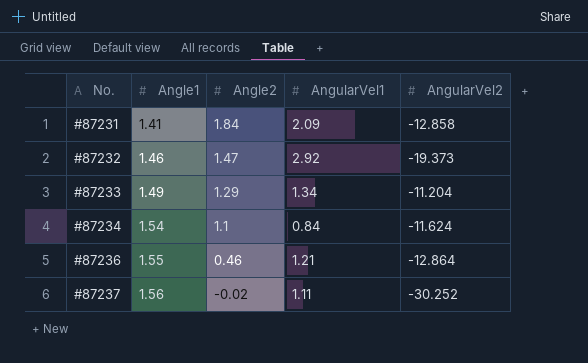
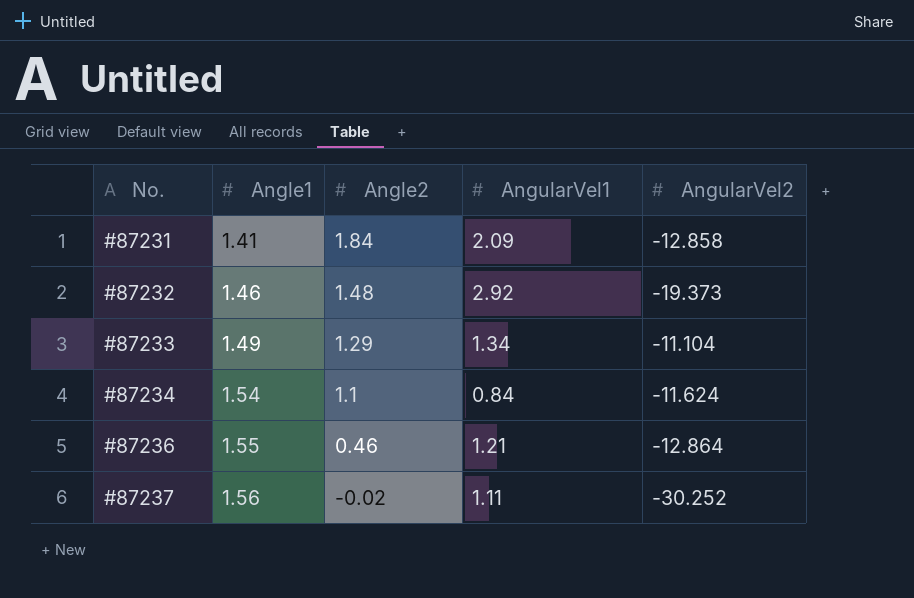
#87232 | Angle2: 1.47 -> 1.48
#87233 | AngularVel2: -11.204 -> -11.104

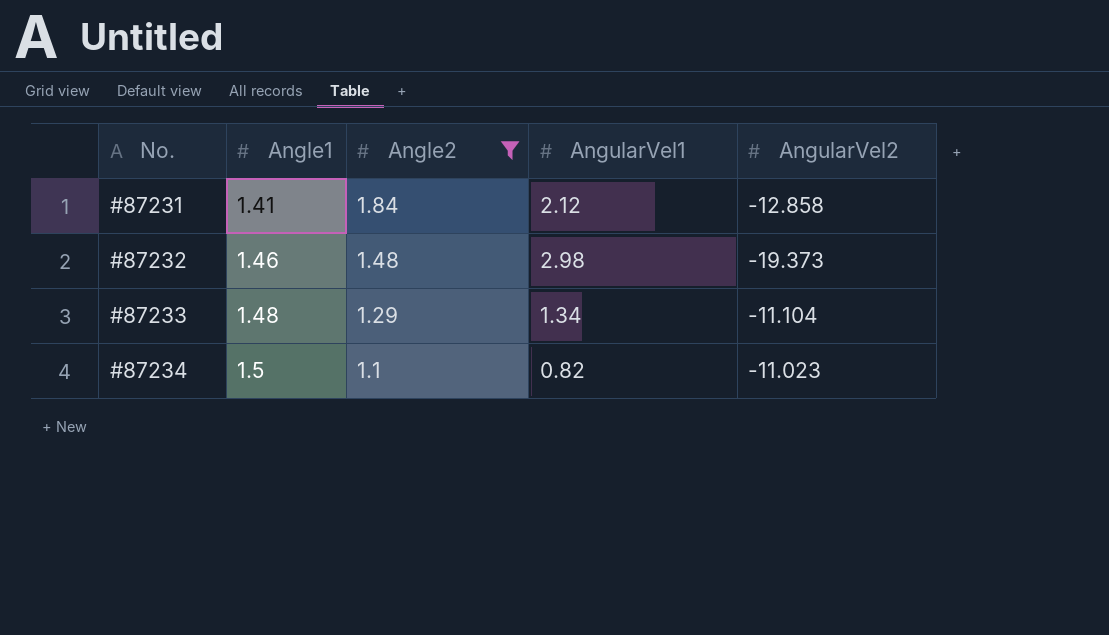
filter: none -> Angle2 >= 1.1
#87231 | AngularVel1: 2.09 -> 2.12
#87232 | AngularVel1: 2.92 -> 2.98
#87233 | Angle1: 1.49 -> 1.48
#87234 | Angle1: 1.54 -> 1.5
#87234 | AngularVel1: 0.84 -> 0.82
#87234 | AngularVel2: -11.624 -> -11.023

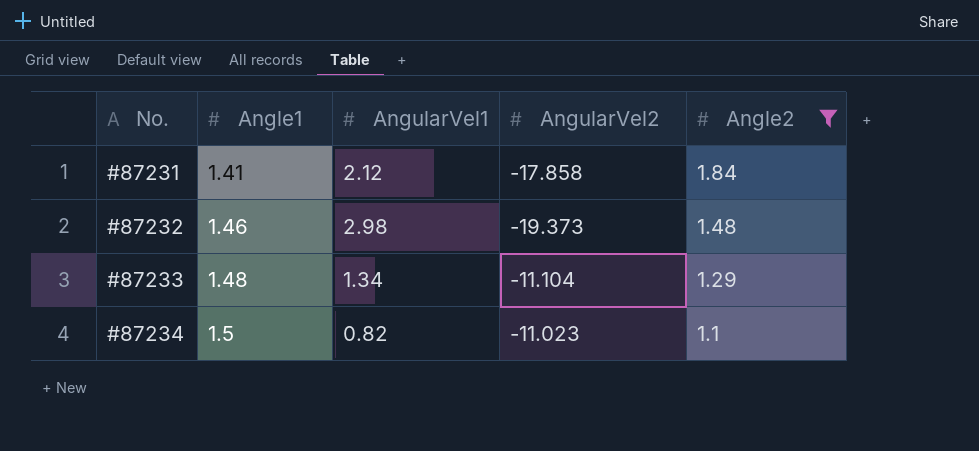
column Angle2 | position: 3 -> 5
#87231 | AngularVel2: -12.858 -> -17.858

